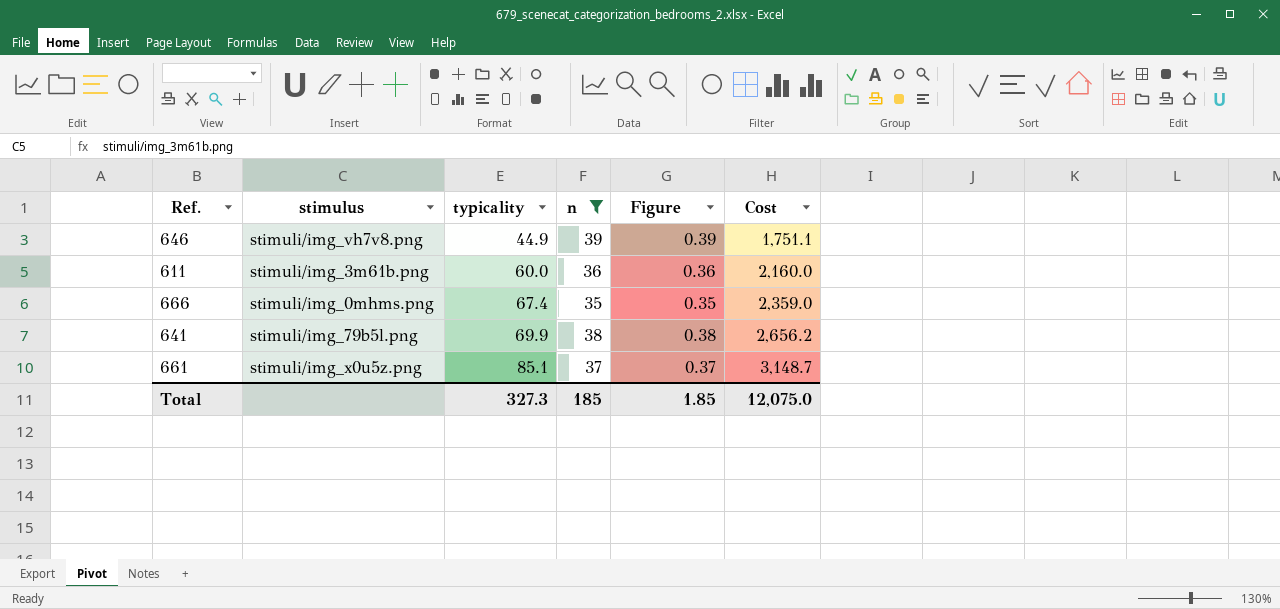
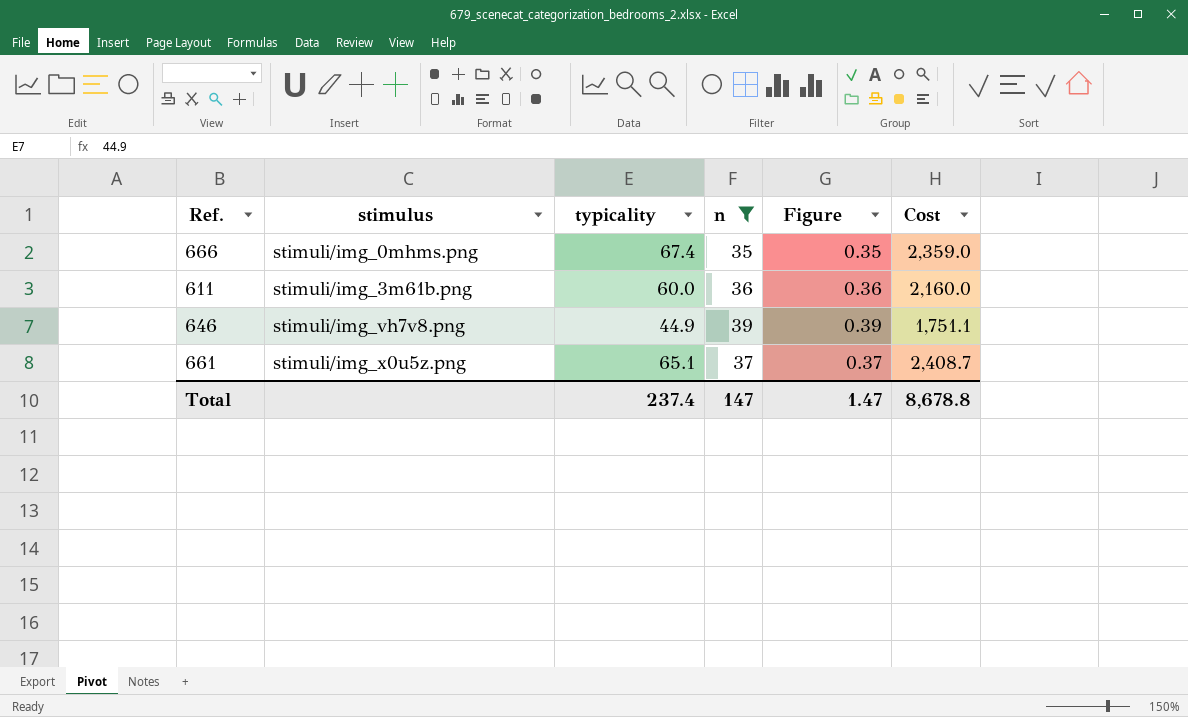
row order: typicality ascending -> stimulus ascending
row 641: stimuli/img_79b5l.png | 69.9 | 38 | 0.38 | 2,656.2 -> none
661 | typicality: 85.1 -> 65.1
661 | Cost: 3,148.7 -> 2,408.7
Total | typicality: 327.3 -> 237.4
Total | n: 185 -> 147
Total | Figure: 1.85 -> 1.47
Total | Cost: 12,075.0 -> 8,678.8

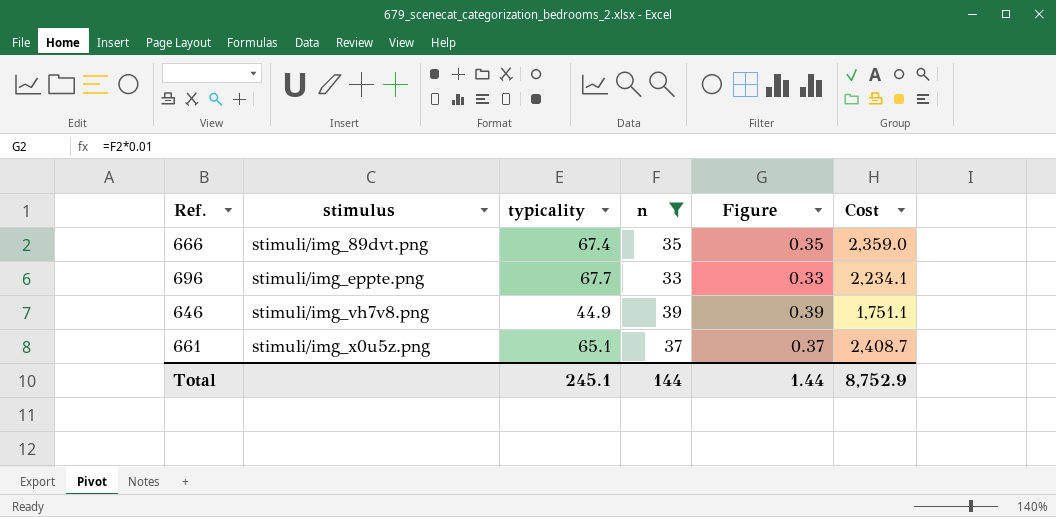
row 611: stimuli/img_3m61b.png | 60.0 | 36 | 0.36 | 2,160.0 -> none
666 | stimulus: stimuli/img_0mhms.png -> stimuli/img_89dvt.png
row 696: none -> stimuli/img_eppte.png | 67.7 | 33 | 0.33 | 2,234.1
Total | typicality: 237.4 -> 245.1
Total | n: 147 -> 144
Total | Figure: 1.47 -> 1.44
Total | Cost: 8,678.8 -> 8,752.9

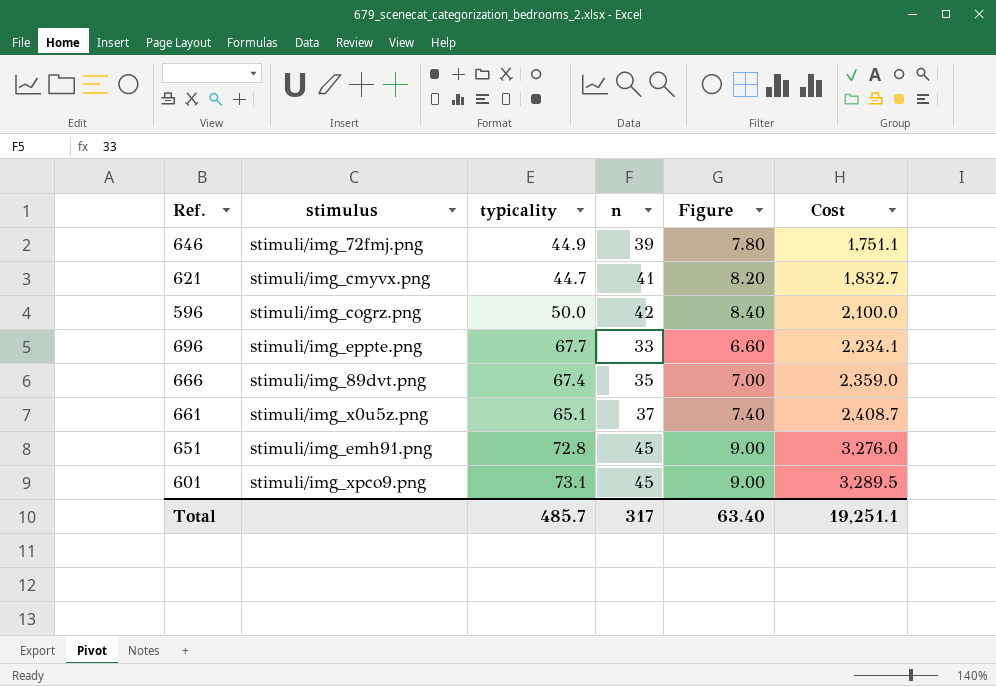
filter: n <= 39 -> none
row order: stimulus ascending -> Cost ascending
column Figure | formula: [n] * 0.01 -> [n] * 0.2
646 | stimulus: stimuli/img_vh7v8.png -> stimuli/img_72fmj.png
Total | typicality: 245.1 -> 485.7
Total | n: 144 -> 317
Total | Figure: 1.44 -> 63.40
Total | Cost: 8,752.9 -> 19,251.1

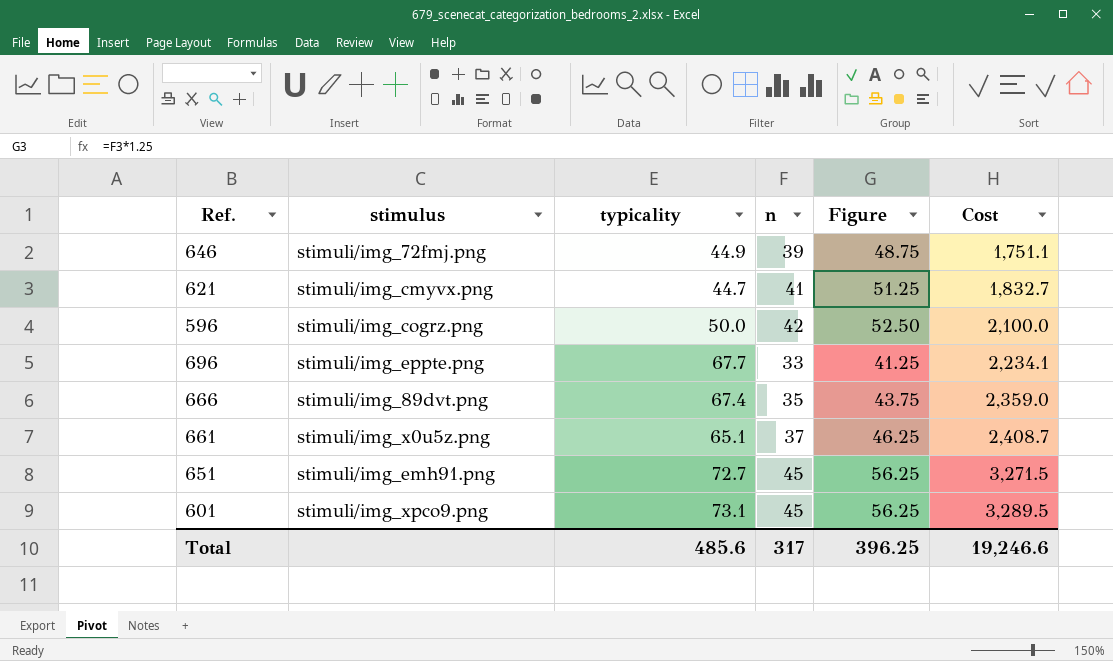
column Figure | formula: [n] * 0.2 -> [n] * 1.25
651 | typicality: 72.8 -> 72.7
651 | Cost: 3,276.0 -> 3,271.5
Total | typicality: 485.7 -> 485.6
Total | Figure: 63.40 -> 396.25
Total | Cost: 19,251.1 -> 19,246.6

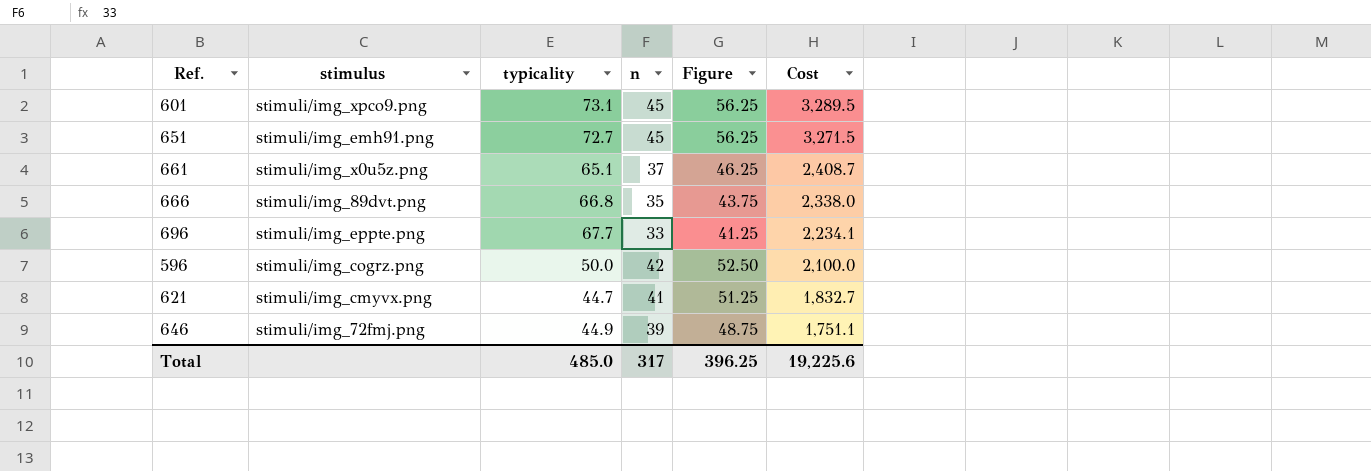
row order: Cost ascending -> Cost descending
666 | typicality: 67.4 -> 66.8
666 | Cost: 2,359.0 -> 2,338.0
Total | typicality: 485.6 -> 485.0
Total | Cost: 19,246.6 -> 19,225.6

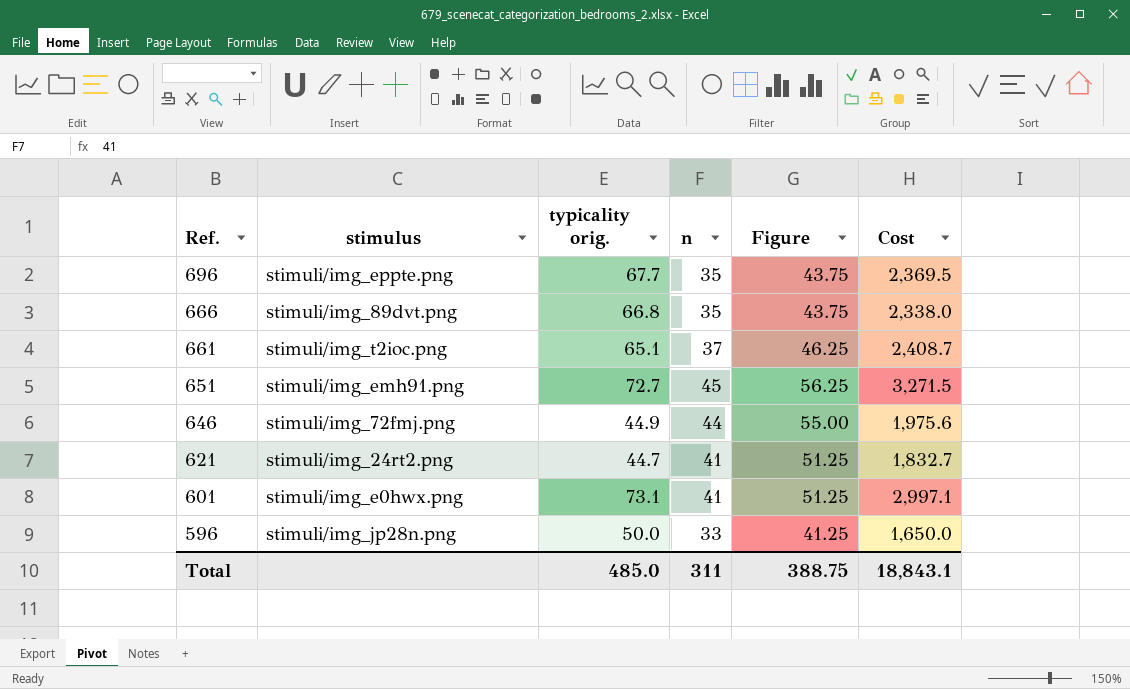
row order: Cost descending -> Ref. descending
column name: typicality -> typicality orig.
696 | n: 33 -> 35
696 | Figure: 41.25 -> 43.75
696 | Cost: 2,234.1 -> 2,369.5
661 | stimulus: stimuli/img_x0u5z.png -> stimuli/img_t2ioc.png
646 | n: 39 -> 44
646 | Figure: 48.75 -> 55.00
646 | Cost: 1,751.1 -> 1,975.6
621 | stimulus: stimuli/img_cmyvx.png -> stimuli/img_24rt2.png
601 | stimulus: stimuli/img_xpco9.png -> stimuli/img_e0hwx.png
601 | n: 45 -> 41
601 | Figure: 56.25 -> 51.25
601 | Cost: 3,289.5 -> 2,997.1
596 | stimulus: stimuli/img_cogrz.png -> stimuli/img_jp28n.png
596 | n: 42 -> 33
596 | Figure: 52.50 -> 41.25
596 | Cost: 2,100.0 -> 1,650.0
Total | n: 317 -> 311
Total | Figure: 396.25 -> 388.75
Total | Cost: 19,225.6 -> 18,843.1

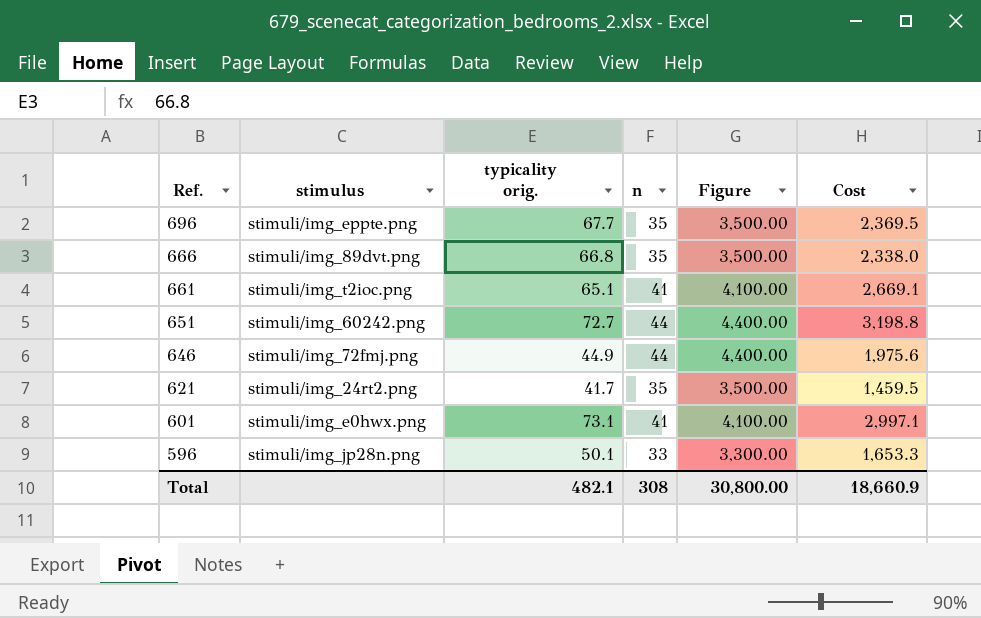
column Figure | formula: [n] * 1.25 -> [n] * 100
661 | n: 37 -> 41
661 | Cost: 2,408.7 -> 2,669.1
651 | stimulus: stimuli/img_emh91.png -> stimuli/img_60242.png
651 | n: 45 -> 44
651 | Cost: 3,271.5 -> 3,198.8
621 | typicality orig.: 44.7 -> 41.7
621 | n: 41 -> 35
621 | Cost: 1,832.7 -> 1,459.5
596 | typicality orig.: 50.0 -> 50.1
596 | Cost: 1,650.0 -> 1,653.3
Total | typicality orig.: 485.0 -> 482.1
Total | n: 311 -> 308
Total | Figure: 388.75 -> 30,800.00
Total | Cost: 18,843.1 -> 18,660.9

